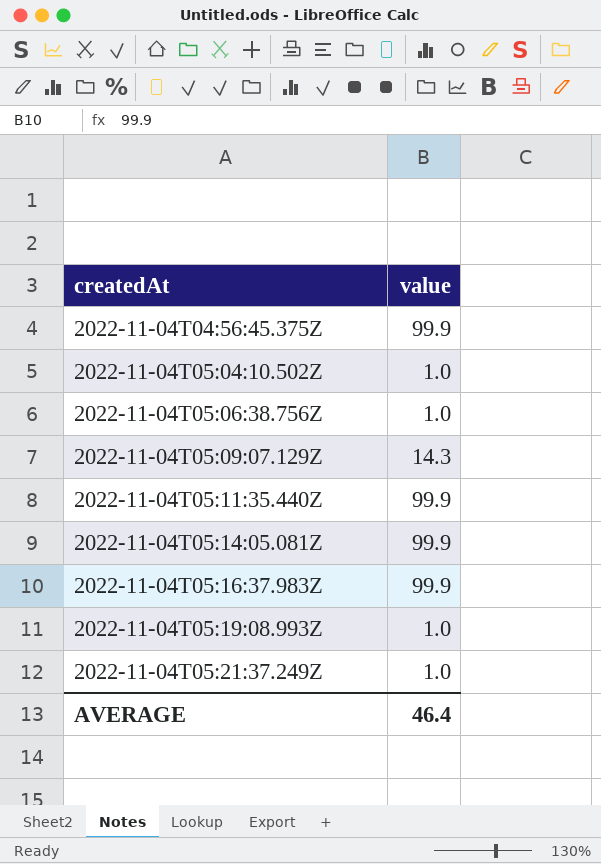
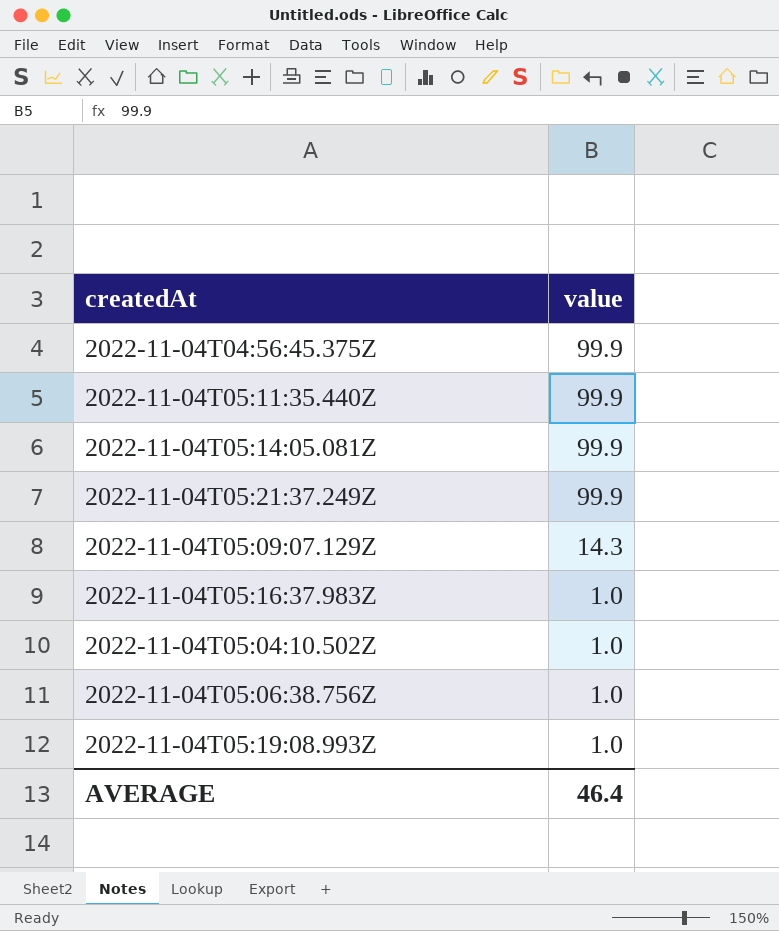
row order: createdAt ascending -> value descending
2022-11-04T05:21:37.249Z | value: 1.0 -> 99.9
2022-11-04T05:16:37.983Z | value: 99.9 -> 1.0

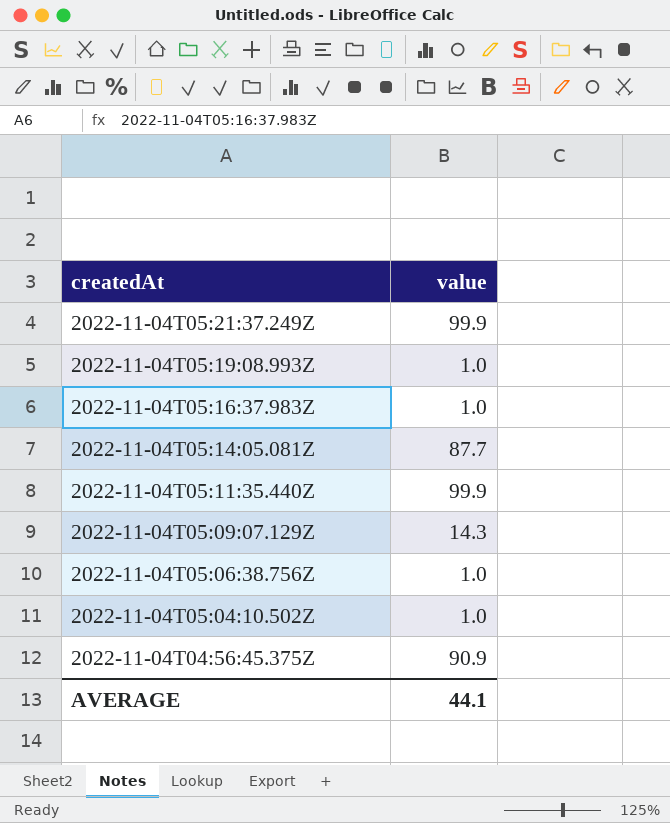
row order: value descending -> createdAt descending
2022-11-04T05:14:05.081Z | value: 99.9 -> 87.7
2022-11-04T04:56:45.375Z | value: 99.9 -> 90.9
AVERAGE | value: 46.4 -> 44.1

